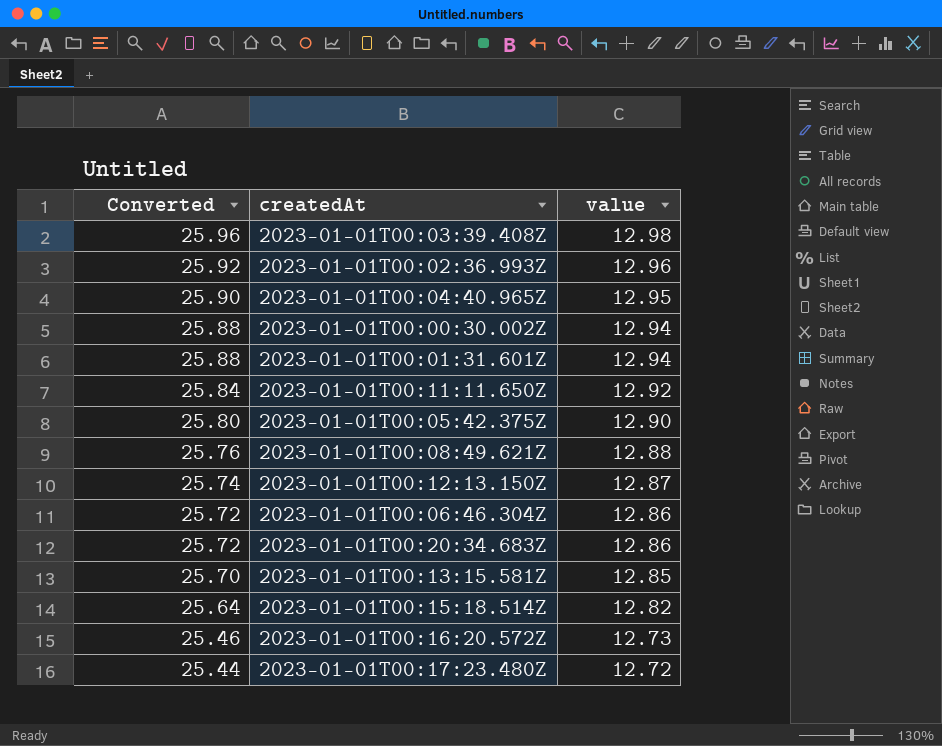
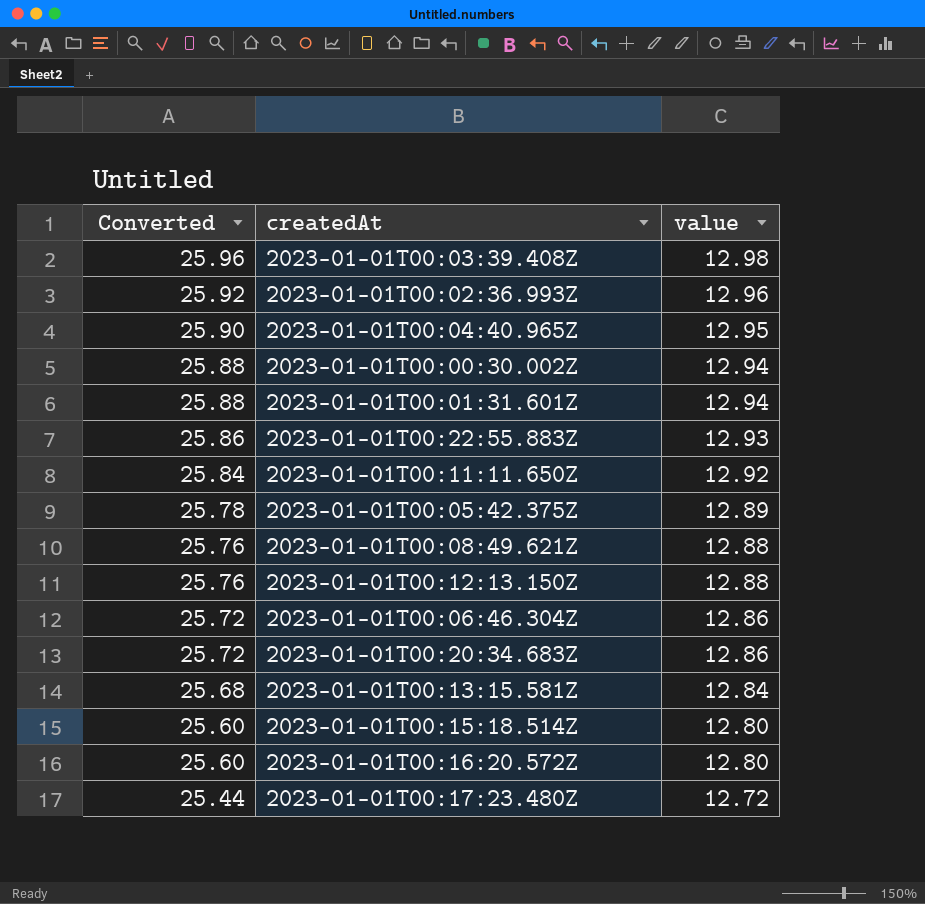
row 2023-01-01T00:22:55.883Z: none -> 25.86 | 12.93
2023-01-01T00:05:42.375Z | Converted: 25.80 -> 25.78
2023-01-01T00:05:42.375Z | value: 12.90 -> 12.89
2023-01-01T00:12:13.150Z | Converted: 25.74 -> 25.76
2023-01-01T00:12:13.150Z | value: 12.87 -> 12.88
2023-01-01T00:13:15.581Z | Converted: 25.70 -> 25.68
2023-01-01T00:13:15.581Z | value: 12.85 -> 12.84
2023-01-01T00:15:18.514Z | Converted: 25.64 -> 25.60
2023-01-01T00:15:18.514Z | value: 12.82 -> 12.80
2023-01-01T00:16:20.572Z | Converted: 25.46 -> 25.60
2023-01-01T00:16:20.572Z | value: 12.73 -> 12.80

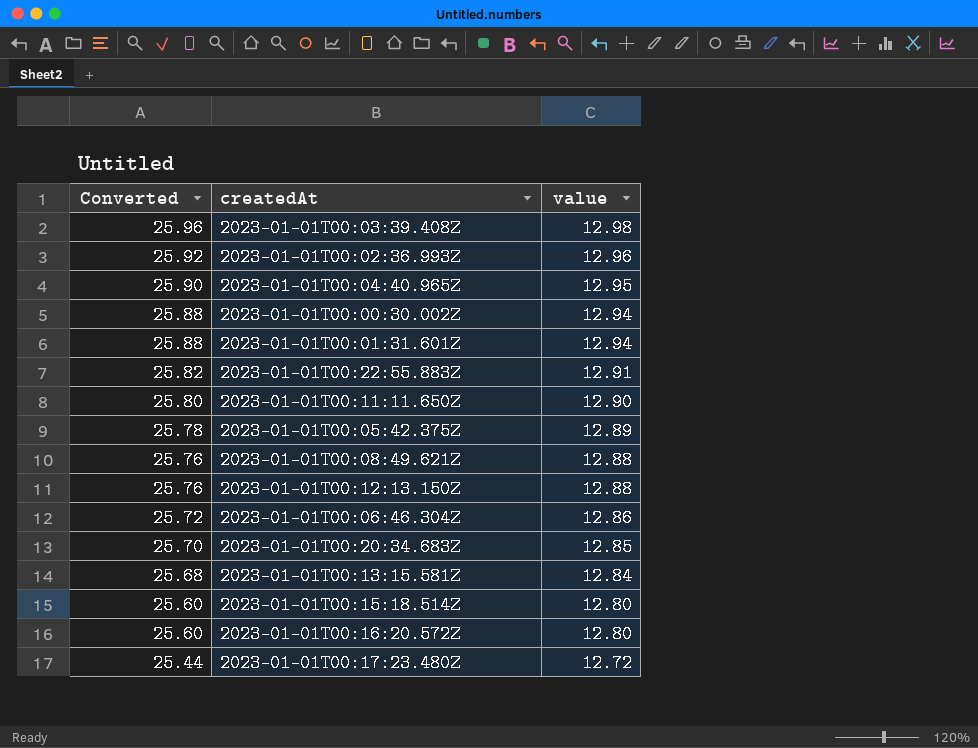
2023-01-01T00:22:55.883Z | Converted: 25.86 -> 25.82
2023-01-01T00:22:55.883Z | value: 12.93 -> 12.91
2023-01-01T00:11:11.650Z | Converted: 25.84 -> 25.80
2023-01-01T00:11:11.650Z | value: 12.92 -> 12.90
2023-01-01T00:20:34.683Z | Converted: 25.72 -> 25.70
2023-01-01T00:20:34.683Z | value: 12.86 -> 12.85

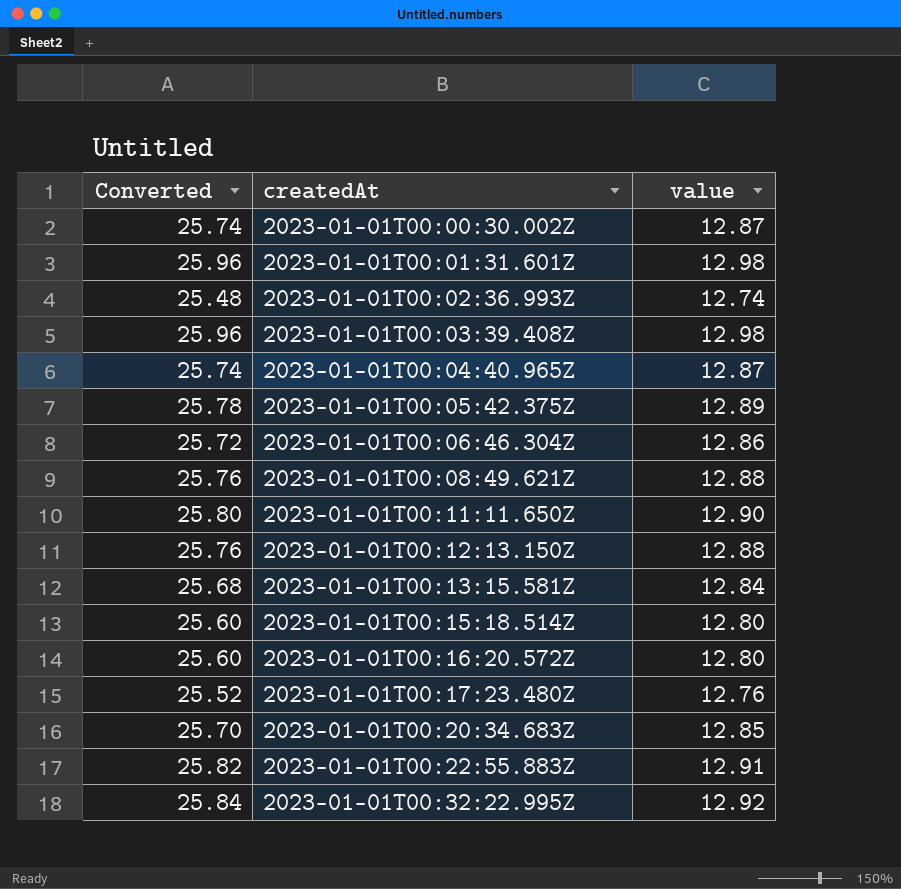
row order: Converted descending -> createdAt ascending
2023-01-01T00:00:30.002Z | Converted: 25.88 -> 25.74
2023-01-01T00:00:30.002Z | value: 12.94 -> 12.87
2023-01-01T00:01:31.601Z | Converted: 25.88 -> 25.96
2023-01-01T00:01:31.601Z | value: 12.94 -> 12.98
2023-01-01T00:02:36.993Z | Converted: 25.92 -> 25.48
2023-01-01T00:02:36.993Z | value: 12.96 -> 12.74
2023-01-01T00:04:40.965Z | Converted: 25.90 -> 25.74
2023-01-01T00:04:40.965Z | value: 12.95 -> 12.87
2023-01-01T00:17:23.480Z | Converted: 25.44 -> 25.52
2023-01-01T00:17:23.480Z | value: 12.72 -> 12.76
row 2023-01-01T00:32:22.995Z: none -> 25.84 | 12.92

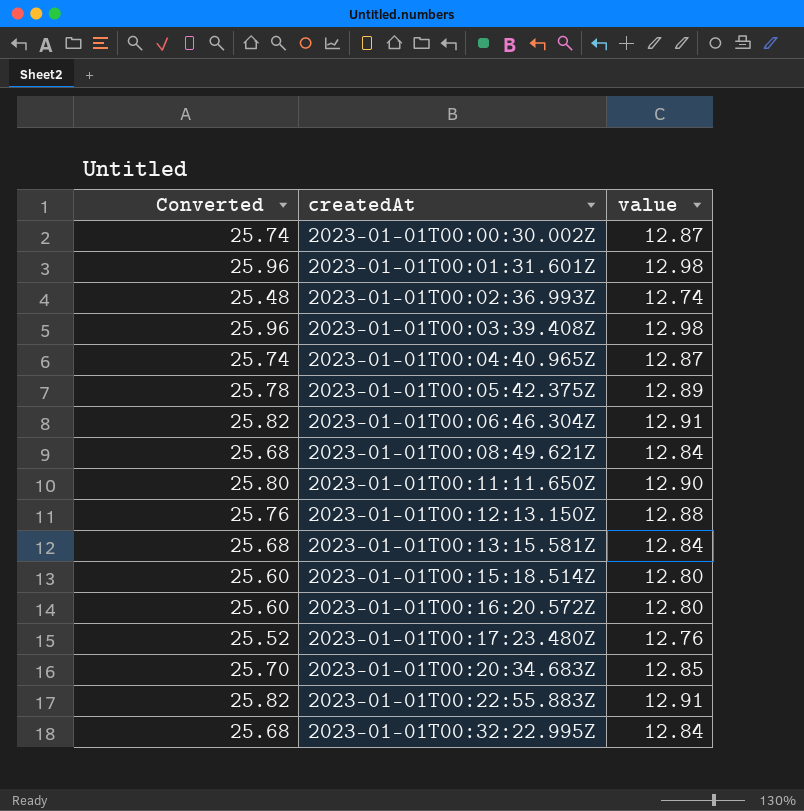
2023-01-01T00:06:46.304Z | Converted: 25.72 -> 25.82
2023-01-01T00:06:46.304Z | value: 12.86 -> 12.91
2023-01-01T00:08:49.621Z | Converted: 25.76 -> 25.68
2023-01-01T00:08:49.621Z | value: 12.88 -> 12.84
2023-01-01T00:32:22.995Z | Converted: 25.84 -> 25.68
2023-01-01T00:32:22.995Z | value: 12.92 -> 12.84

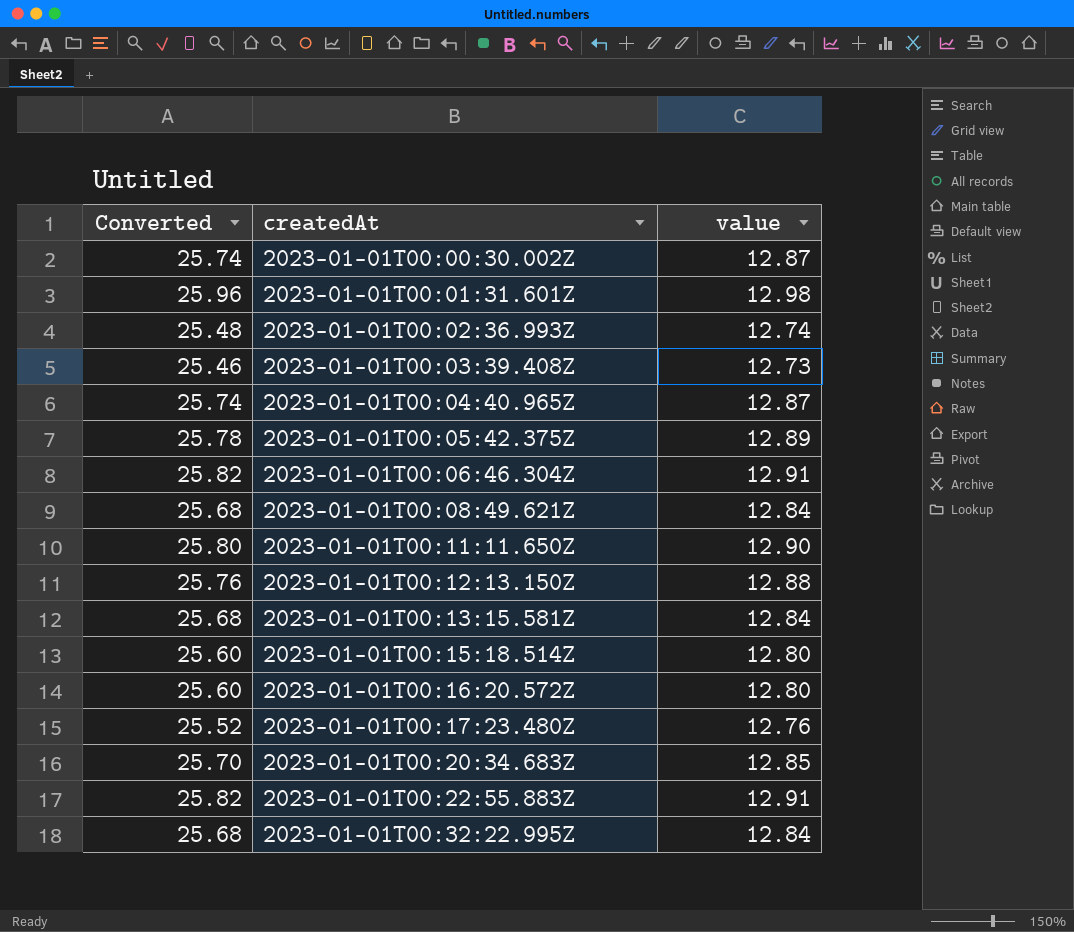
2023-01-01T00:03:39.408Z | Converted: 25.96 -> 25.46
2023-01-01T00:03:39.408Z | value: 12.98 -> 12.73

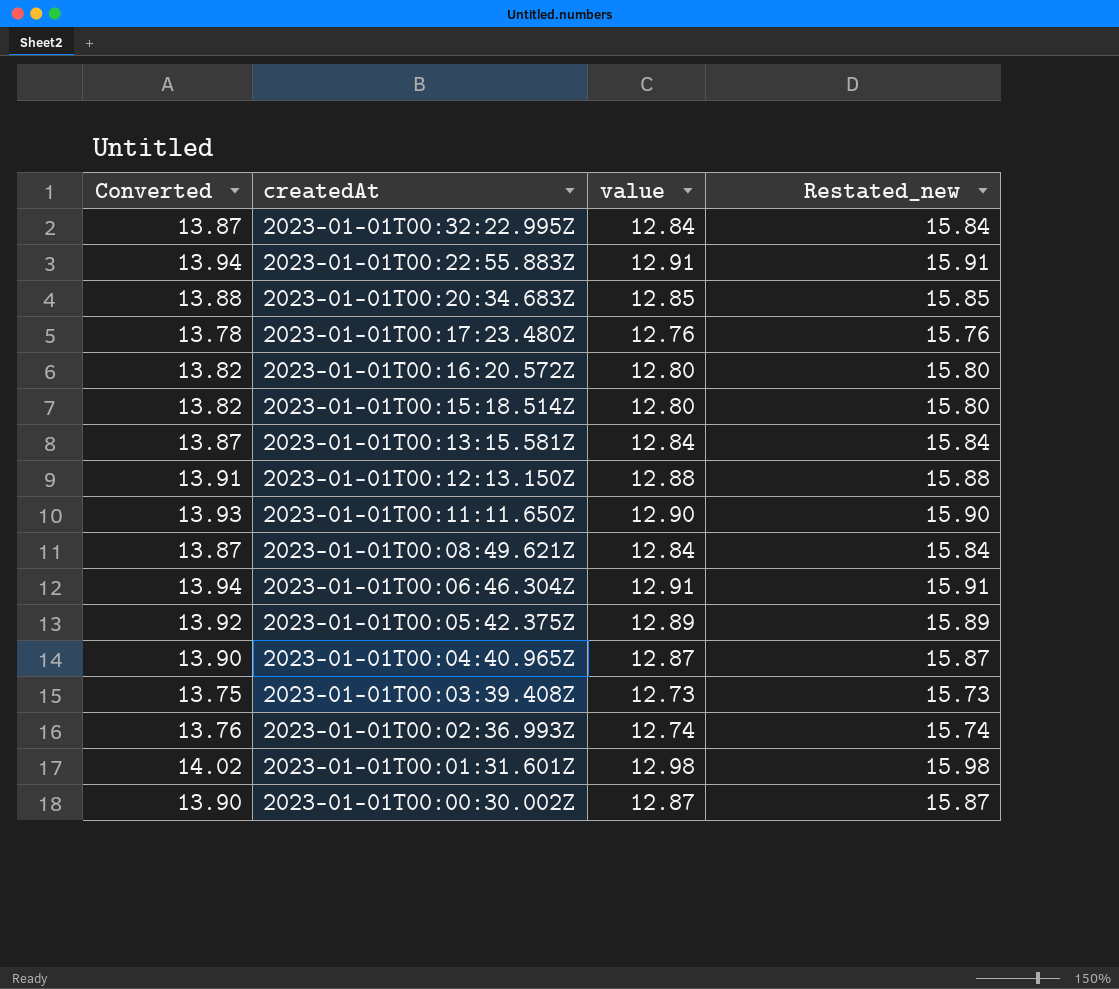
row order: createdAt ascending -> createdAt descending
column Converted | formula: [value] * 2 -> [value] * 1.08
column Restated_new | formula: none -> [value] + 3

